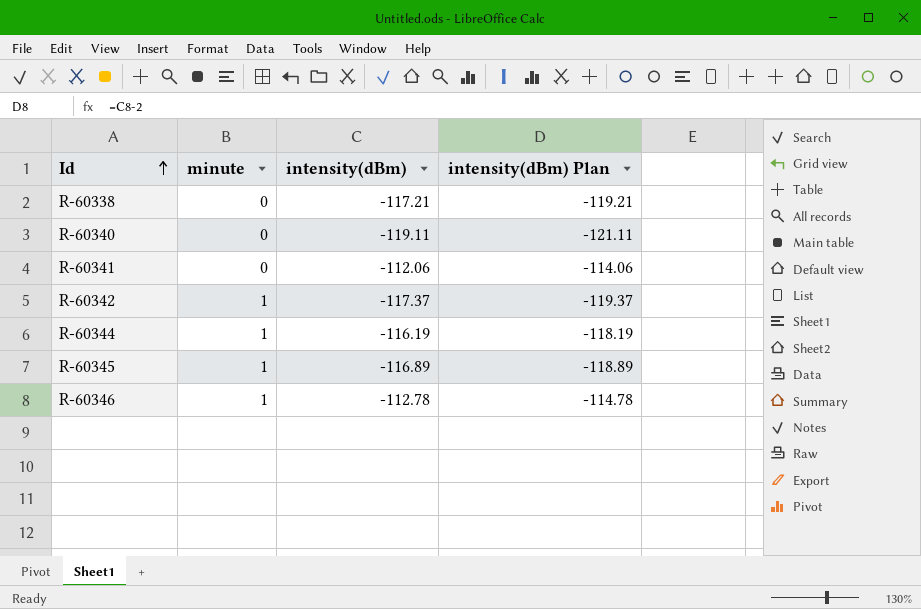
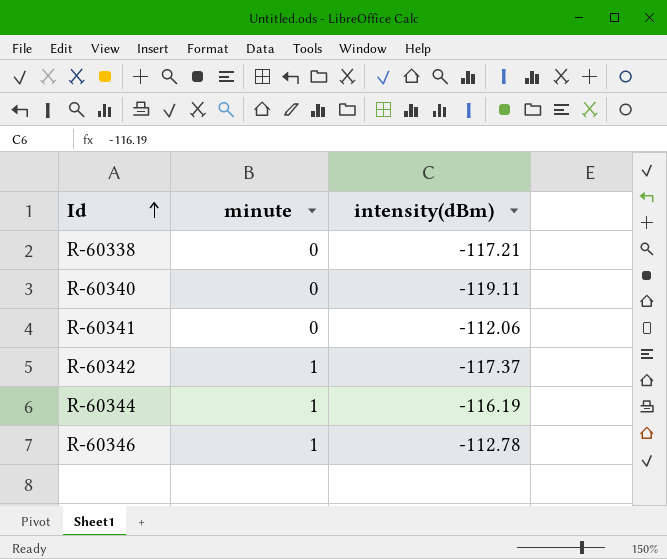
column intensity(dBm) Plan | formula: [intensity(dBm)] - 2 -> none
row R-60345: 1 | -116.89 | -118.89 -> none

